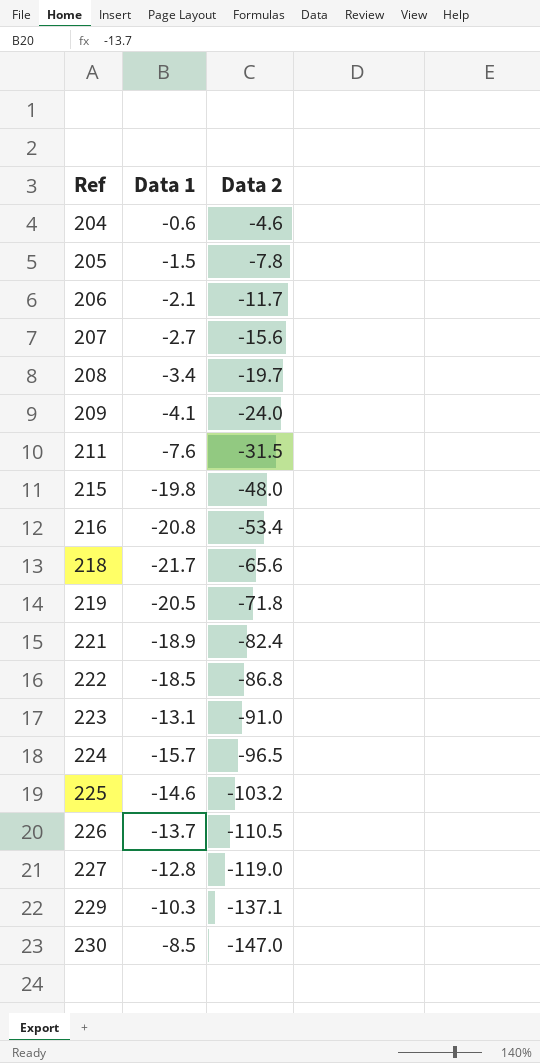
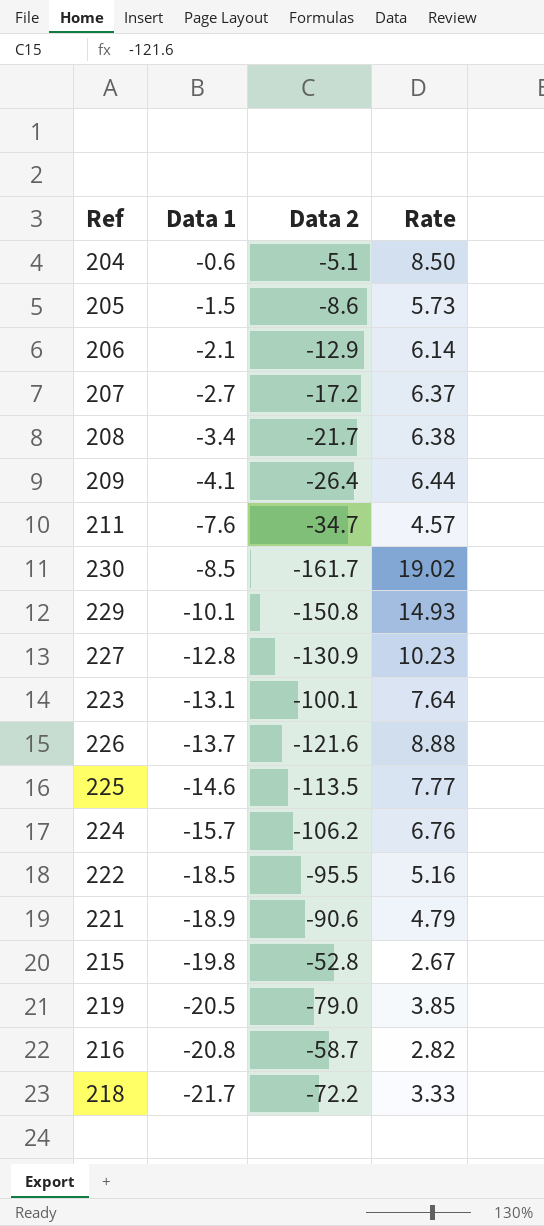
row order: Ref ascending -> Data 1 descending
column Rate | formula: none -> [Data 2] / [Data 1]
204 | Data 2: -4.6 -> -5.1
205 | Data 2: -7.8 -> -8.6
206 | Data 2: -11.7 -> -12.9
207 | Data 2: -15.6 -> -17.2
208 | Data 2: -19.7 -> -21.7
209 | Data 2: -24.0 -> -26.4
211 | Data 2: -31.5 -> -34.7
230 | Data 2: -147.0 -> -161.7
229 | Data 1: -10.3 -> -10.1
229 | Data 2: -137.1 -> -150.8
227 | Data 2: -119.0 -> -130.9
223 | Data 2: -91.0 -> -100.1
226 | Data 2: -110.5 -> -121.6
225 | Data 2: -103.2 -> -113.5
224 | Data 2: -96.5 -> -106.2
222 | Data 2: -86.8 -> -95.5
221 | Data 2: -82.4 -> -90.6
215 | Data 2: -48.0 -> -52.8
219 | Data 2: -71.8 -> -79.0
216 | Data 2: -53.4 -> -58.7
218 | Data 2: -65.6 -> -72.2

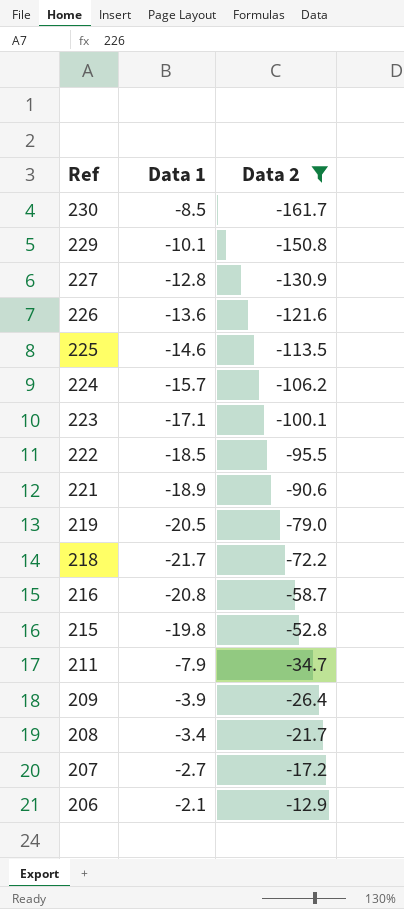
filter: none -> Data 2 <= -12.9
row order: Data 1 descending -> Ref descending
column Rate | formula: [Data 2] / [Data 1] -> none
226 | Data 1: -13.7 -> -13.6
223 | Data 1: -13.1 -> -17.1
211 | Data 1: -7.6 -> -7.9
209 | Data 1: -4.1 -> -3.9

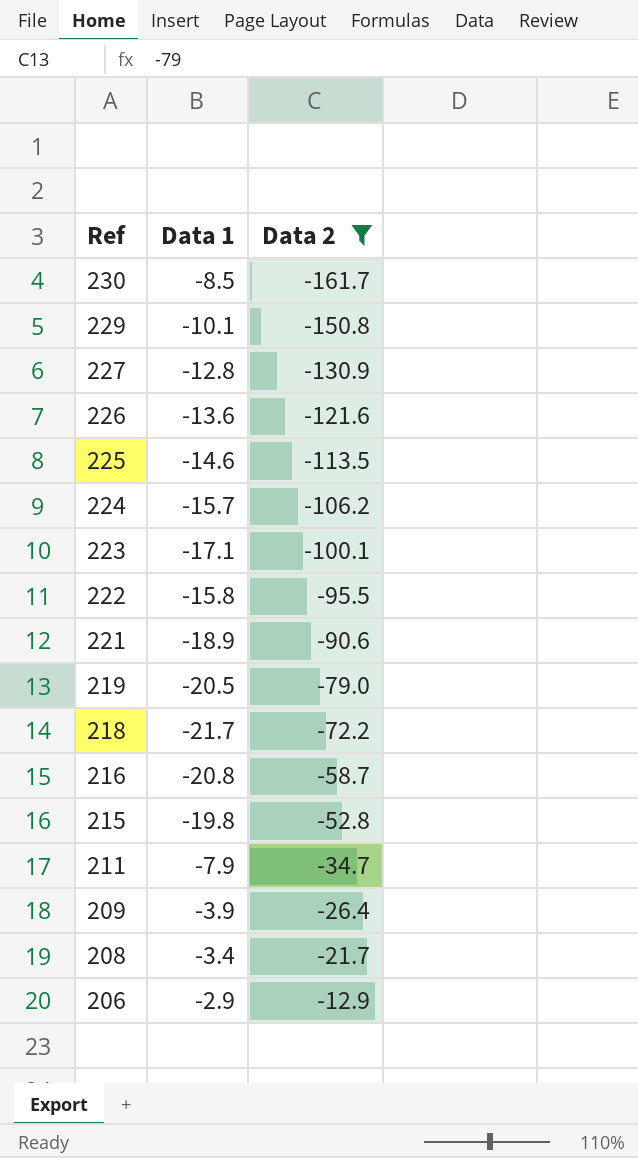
row 207: -2.7 | -17.2 -> none
222 | Data 1: -18.5 -> -15.8
206 | Data 1: -2.1 -> -2.9

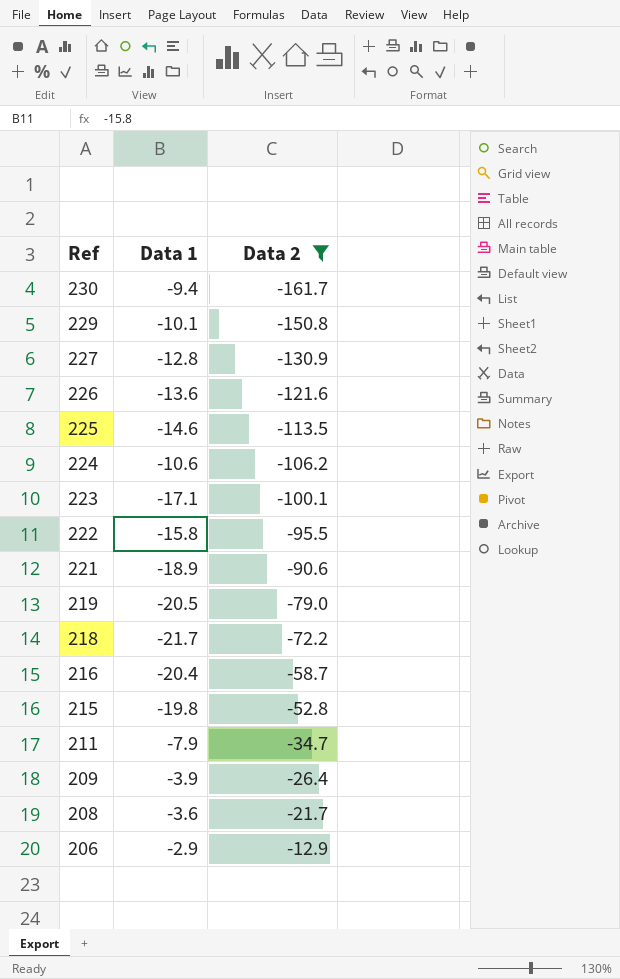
230 | Data 1: -8.5 -> -9.4
224 | Data 1: -15.7 -> -10.6
216 | Data 1: -20.8 -> -20.4
208 | Data 1: -3.4 -> -3.6

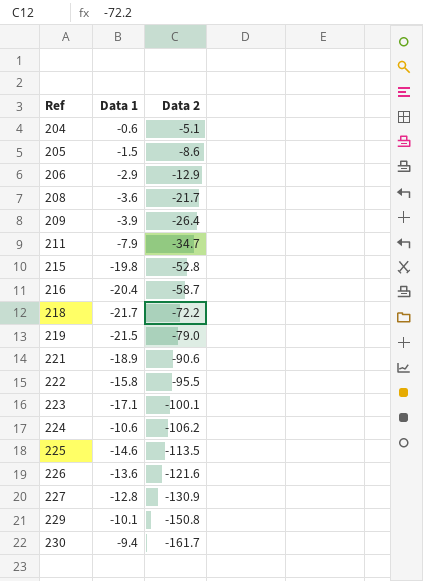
filter: Data 2 <= -12.9 -> none
row order: Ref descending -> Ref ascending
219 | Data 1: -20.5 -> -21.5

